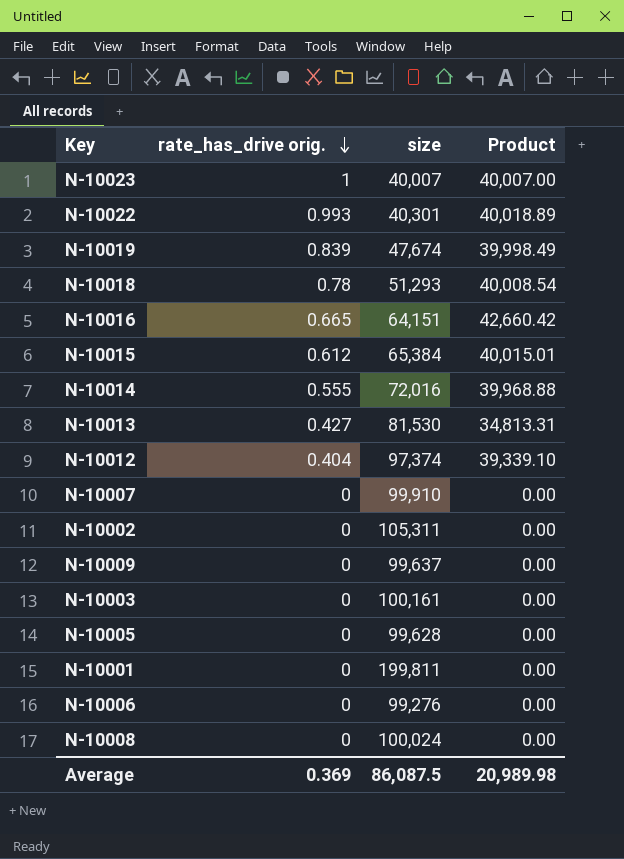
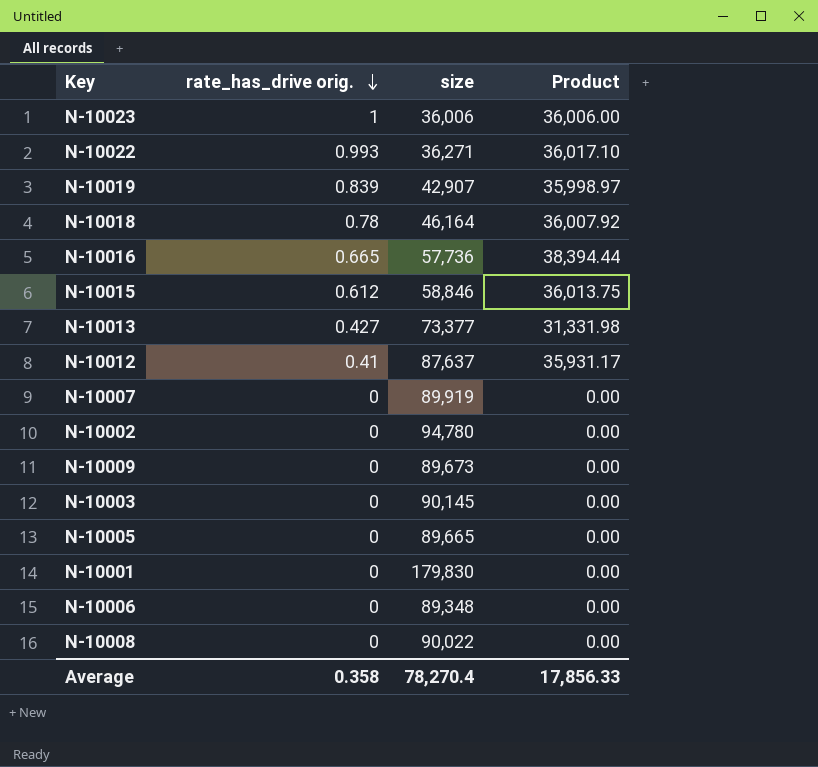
row N-10014: 0.555 | 72,016 | 39,968.88 -> none
N-10023 | size: 40,007 -> 36,006
N-10023 | Product: 40,007.00 -> 36,006.00
N-10022 | size: 40,301 -> 36,271
N-10022 | Product: 40,018.89 -> 36,017.10
N-10019 | size: 47,674 -> 42,907
N-10019 | Product: 39,998.49 -> 35,998.97
N-10018 | size: 51,293 -> 46,164
N-10018 | Product: 40,008.54 -> 36,007.92
N-10016 | size: 64,151 -> 57,736
N-10016 | Product: 42,660.42 -> 38,394.44
N-10015 | size: 65,384 -> 58,846
N-10015 | Product: 40,015.01 -> 36,013.75
N-10013 | size: 81,530 -> 73,377
N-10013 | Product: 34,813.31 -> 31,331.98
N-10012 | rate_has_drive orig.: 0.404 -> 0.41
N-10012 | size: 97,374 -> 87,637
N-10012 | Product: 39,339.10 -> 35,931.17
N-10007 | size: 99,910 -> 89,919
N-10002 | size: 105,311 -> 94,780
N-10009 | size: 99,637 -> 89,673
N-10003 | size: 100,161 -> 90,145
N-10005 | size: 99,628 -> 89,665
N-10001 | size: 199,811 -> 179,830
N-10006 | size: 99,276 -> 89,348
N-10008 | size: 100,024 -> 90,022
Average | rate_has_drive orig.: 0.369 -> 0.358
Average | size: 86,087.5 -> 78,270.4
Average | Product: 20,989.98 -> 17,856.33

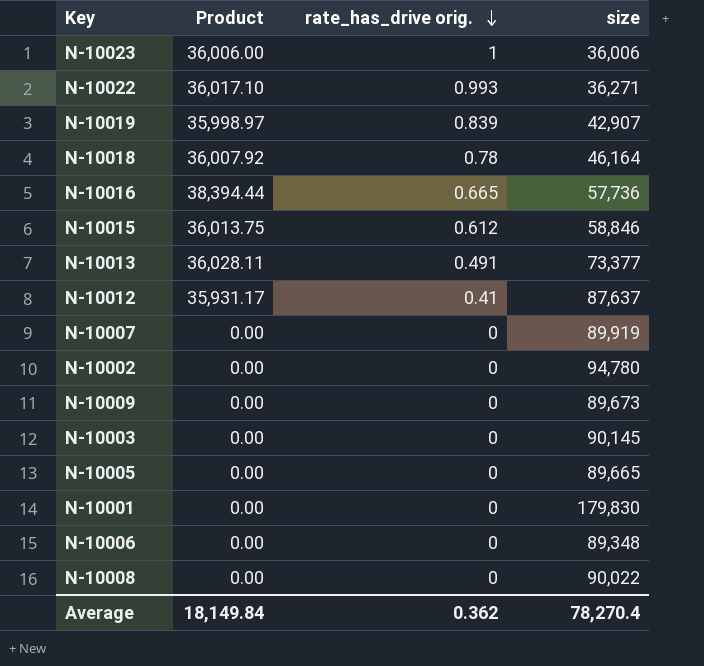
column Product | position: 4 -> 2
N-10013 | Product: 31,331.98 -> 36,028.11
N-10013 | rate_has_drive orig.: 0.427 -> 0.491
Average | Product: 17,856.33 -> 18,149.84
Average | rate_has_drive orig.: 0.358 -> 0.362

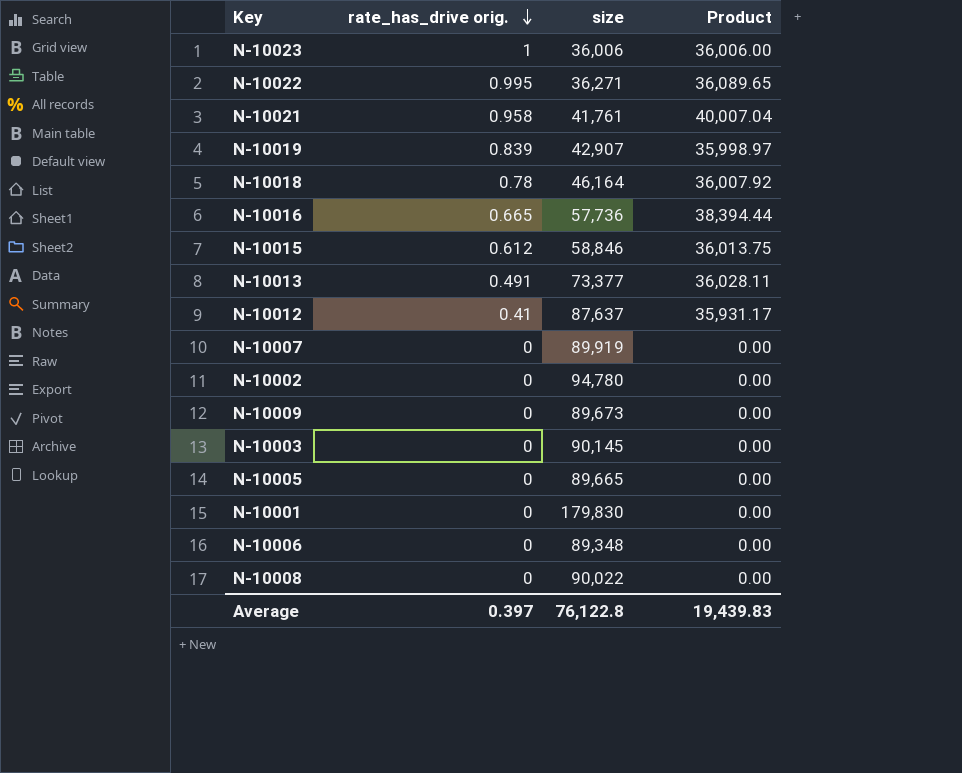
column Product | position: 2 -> 4
N-10022 | rate_has_drive orig.: 0.993 -> 0.995
N-10022 | Product: 36,017.10 -> 36,089.65
row N-10021: none -> 0.958 | 41,761 | 40,007.04
Average | rate_has_drive orig.: 0.362 -> 0.397
Average | size: 78,270.4 -> 76,122.8
Average | Product: 18,149.84 -> 19,439.83

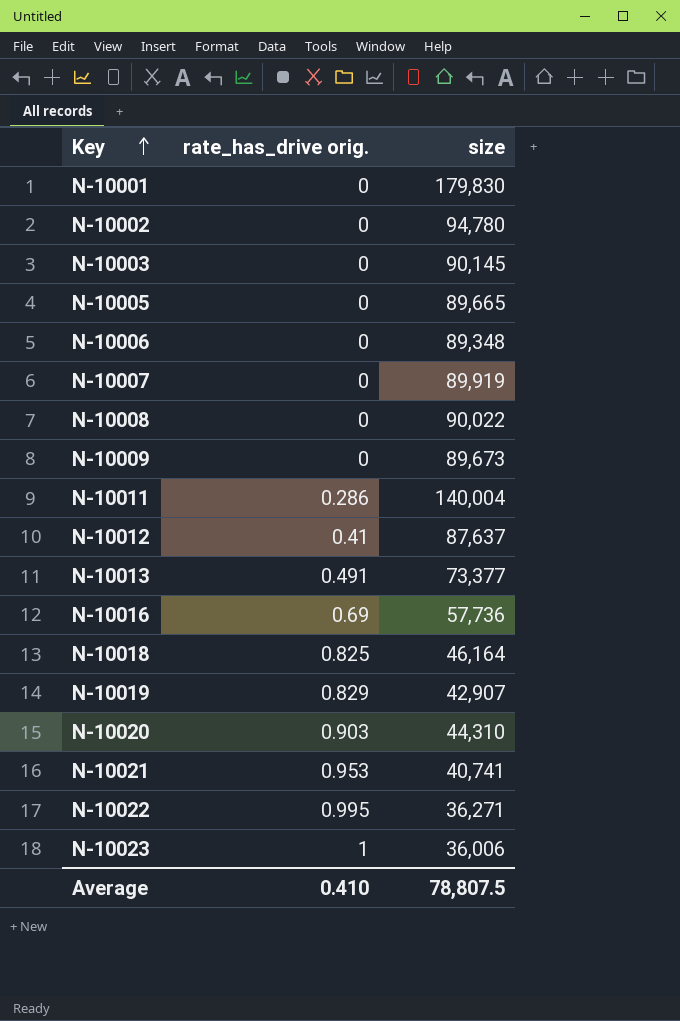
row order: rate_has_drive orig. descending -> Key ascending
column Product | formula: [rate_has_drive orig.] * [size] -> none
row N-10015: 0.612 | 58,846 | 36,013.75 -> none
row N-10011: none -> 0.286 | 140,004
N-10016 | rate_has_drive orig.: 0.665 -> 0.69
N-10018 | rate_has_drive orig.: 0.78 -> 0.825
N-10019 | rate_has_drive orig.: 0.839 -> 0.829
row N-10020: none -> 0.903 | 44,310
N-10021 | rate_has_drive orig.: 0.958 -> 0.953
N-10021 | size: 41,761 -> 40,741
Average | rate_has_drive orig.: 0.397 -> 0.410
Average | size: 76,122.8 -> 78,807.5

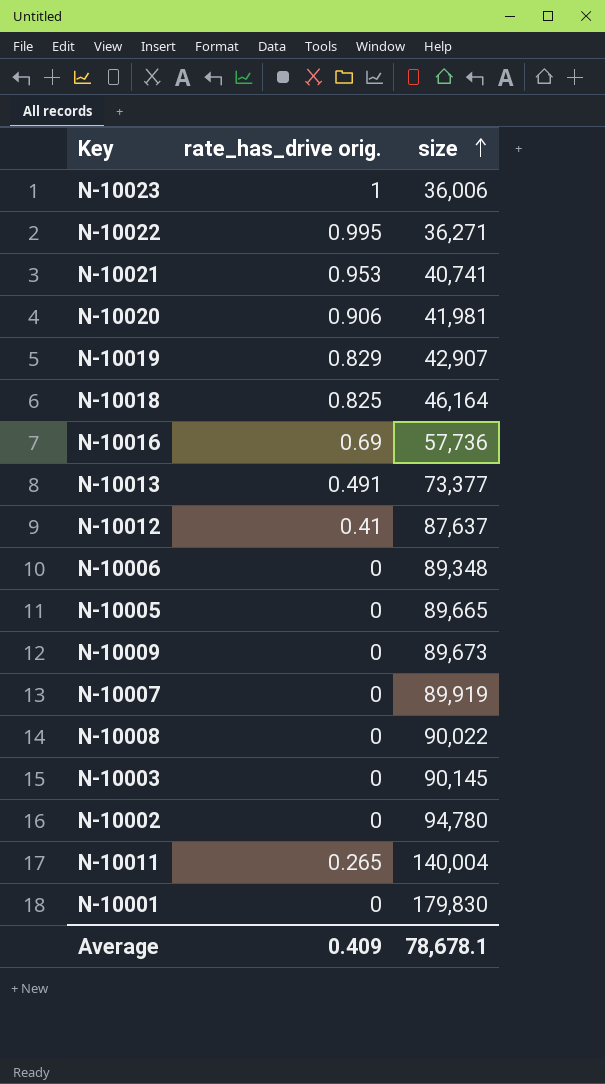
row order: Key ascending -> size ascending
N-10020 | rate_has_drive orig.: 0.903 -> 0.906
N-10020 | size: 44,310 -> 41,981
N-10011 | rate_has_drive orig.: 0.286 -> 0.265
Average | rate_has_drive orig.: 0.410 -> 0.409
Average | size: 78,807.5 -> 78,678.1

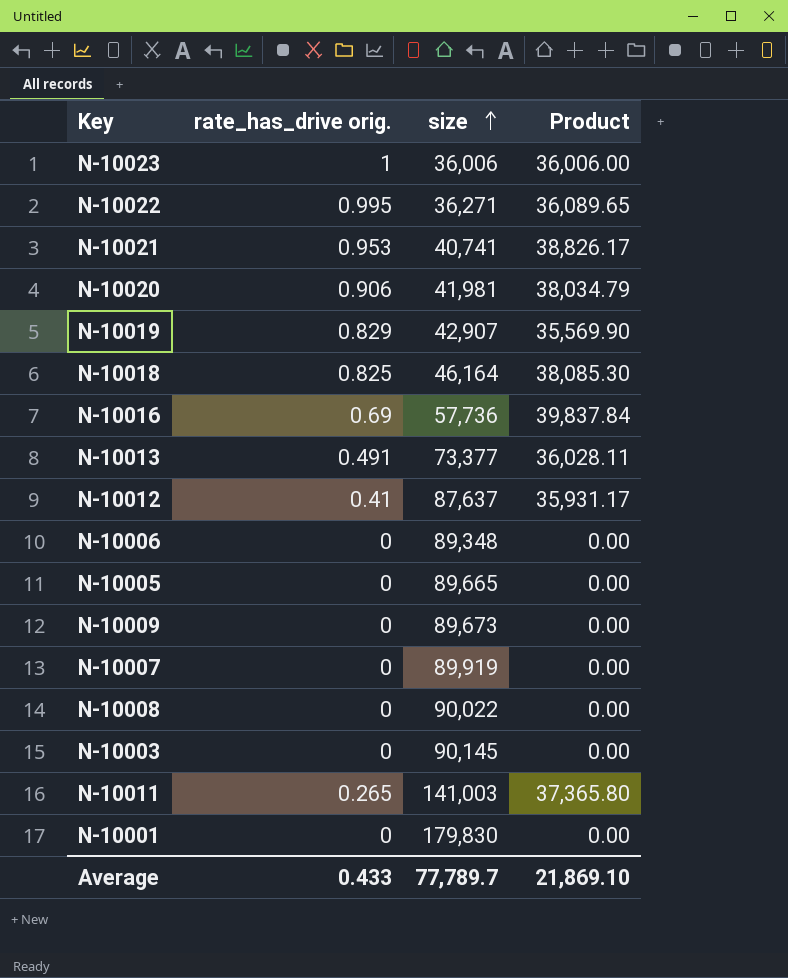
column Product | formula: none -> [rate_has_drive orig.] * [size]
row N-10002: 0 | 94,780 -> none
N-10011 | size: 140,004 -> 141,003
Average | rate_has_drive orig.: 0.409 -> 0.433
Average | size: 78,678.1 -> 77,789.7

